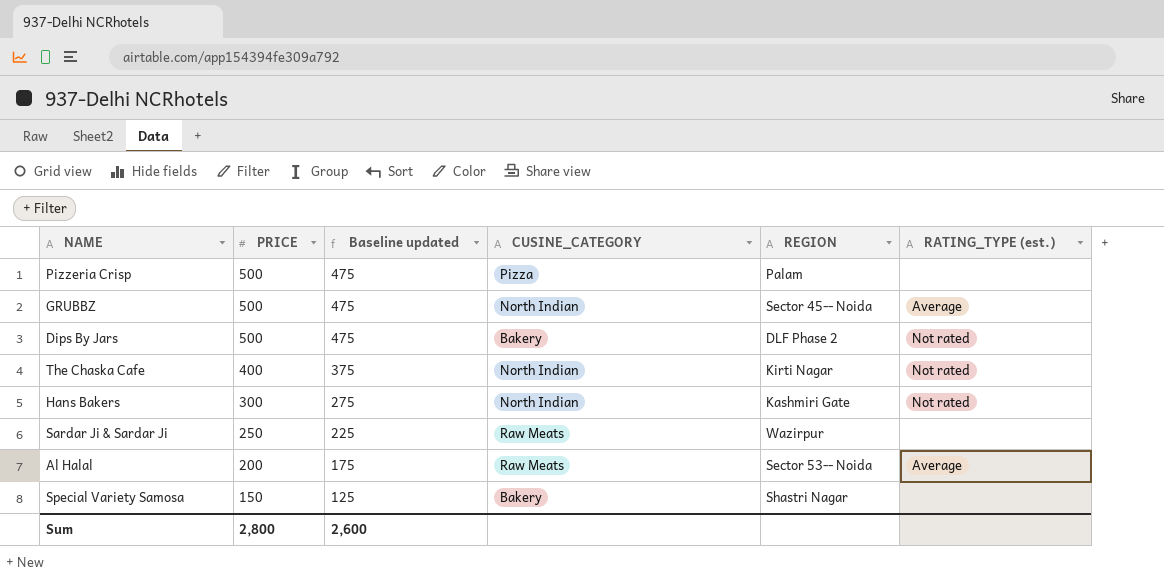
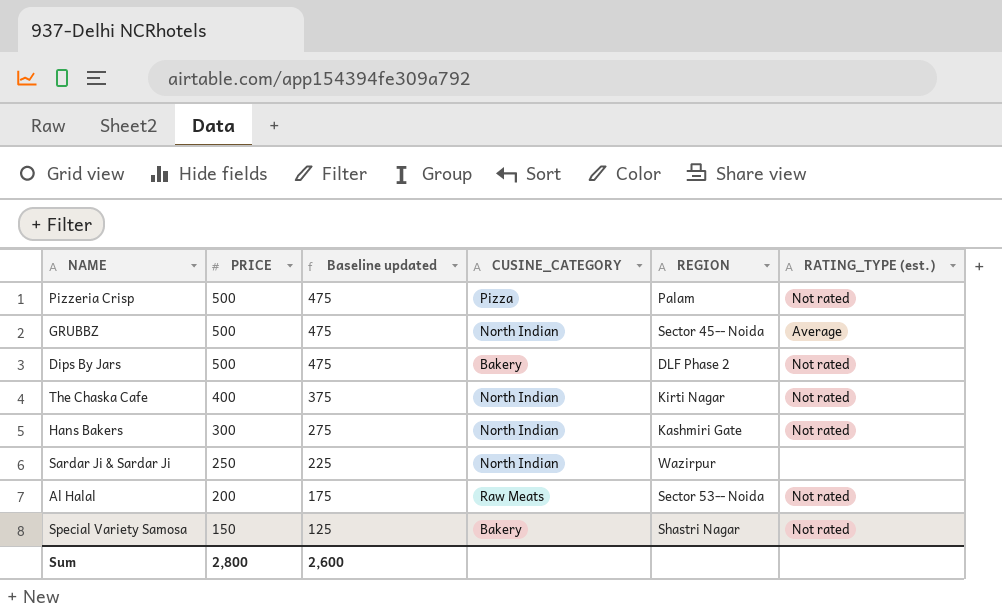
Pizzeria Crisp | RATING_TYPE (est.): none -> Not rated
Sardar Ji & Sardar Ji | CUSINE_CATEGORY: Raw Meats -> North Indian
Al Halal | RATING_TYPE (est.): Average -> Not rated
Special Variety Samosa | RATING_TYPE (est.): none -> Not rated

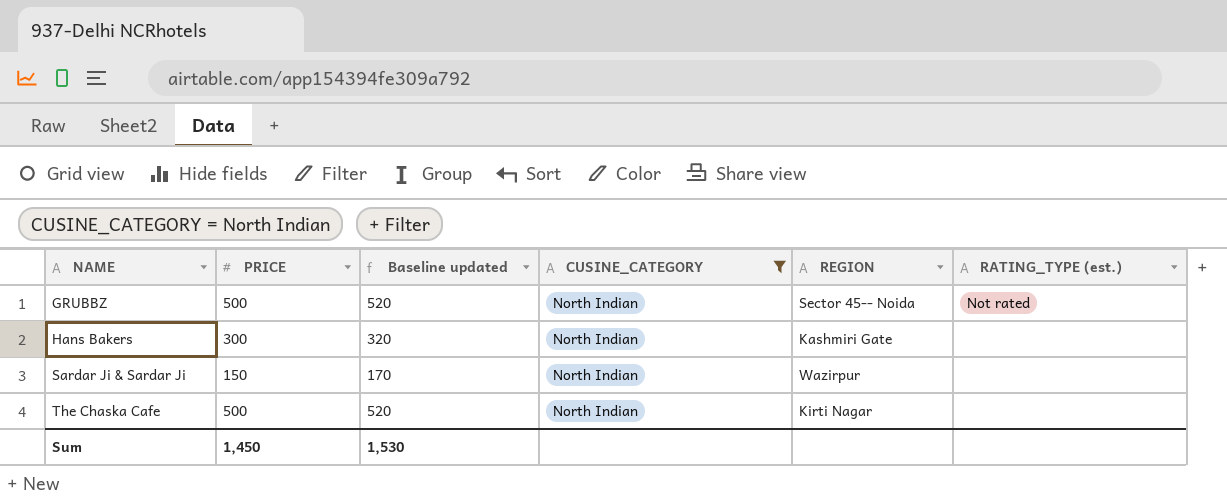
filter: none -> CUSINE_CATEGORY = North Indian
row order: PRICE descending -> NAME ascending
column Baseline updated | formula: [PRICE] - 25 -> [PRICE] + 20
GRUBBZ | RATING_TYPE (est.): Average -> Not rated
Hans Bakers | RATING_TYPE (est.): Not rated -> none
Sardar Ji & Sardar Ji | PRICE: 250 -> 150
The Chaska Cafe | PRICE: 400 -> 500
The Chaska Cafe | RATING_TYPE (est.): Not rated -> none
Sum | PRICE: 2,800 -> 1,450
Sum | Baseline updated: 2,600 -> 1,530

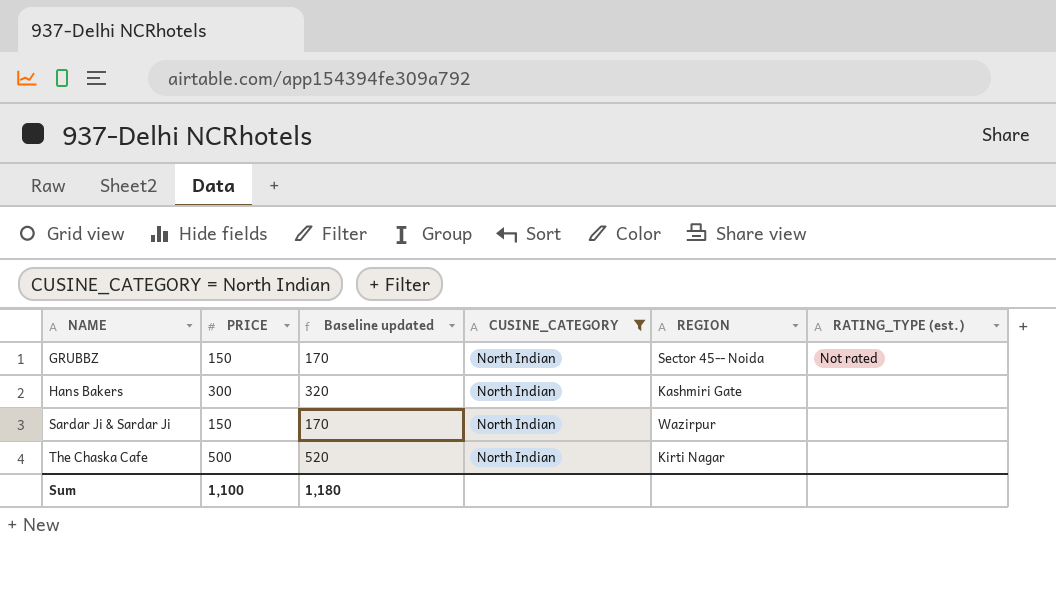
GRUBBZ | PRICE: 500 -> 150
GRUBBZ | Baseline updated: 520 -> 170
Sum | PRICE: 1,450 -> 1,100
Sum | Baseline updated: 1,530 -> 1,180

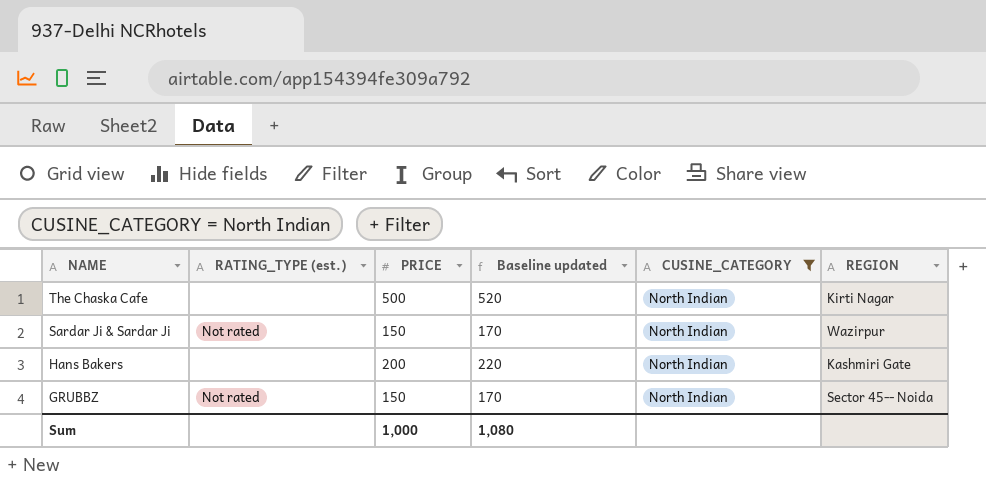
row order: NAME ascending -> NAME descending
column RATING_TYPE (est.) | position: 6 -> 2
Sardar Ji & Sardar Ji | RATING_TYPE (est.): none -> Not rated
Hans Bakers | PRICE: 300 -> 200
Hans Bakers | Baseline updated: 320 -> 220
Sum | PRICE: 1,100 -> 1,000
Sum | Baseline updated: 1,180 -> 1,080

